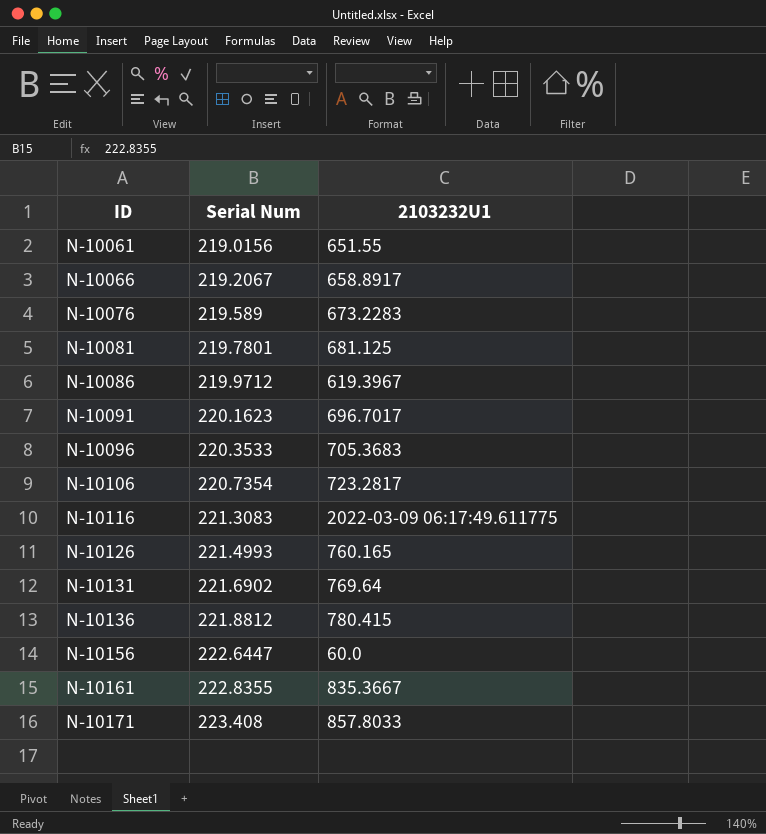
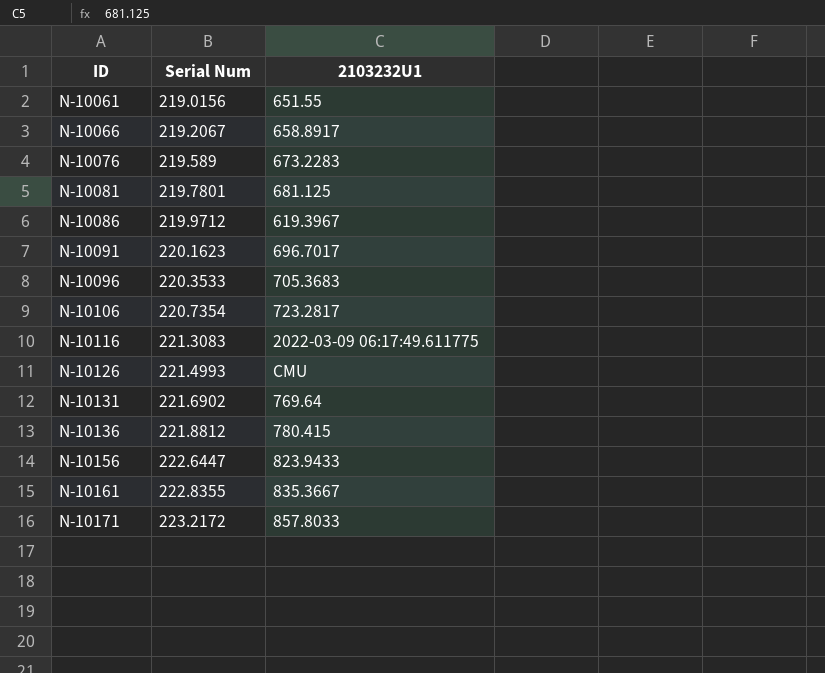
N-10126 | 2103232U1: 760.165 -> CMU
N-10156 | 2103232U1: 60.0 -> 823.9433
N-10171 | Serial Num: 223.408 -> 223.2172

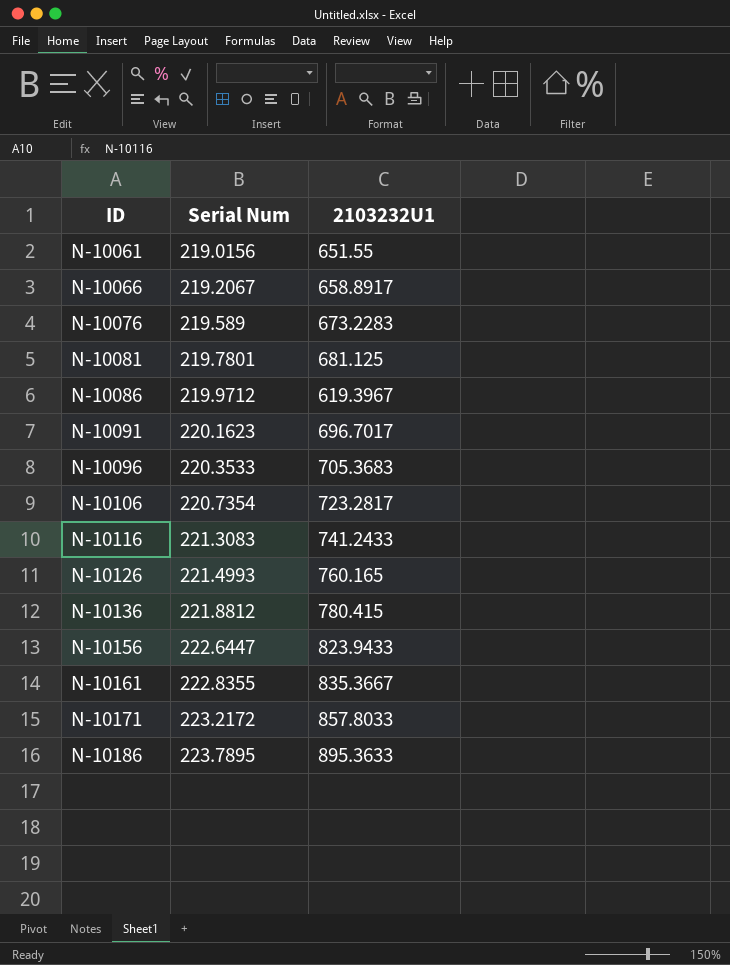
row N-10131: 221.6902 | 769.64 -> none
N-10116 | 2103232U1: 2022-03-09 06:17:49.611775 -> 741.2433
N-10126 | 2103232U1: CMU -> 760.165
row N-10186: none -> 223.7895 | 895.3633

